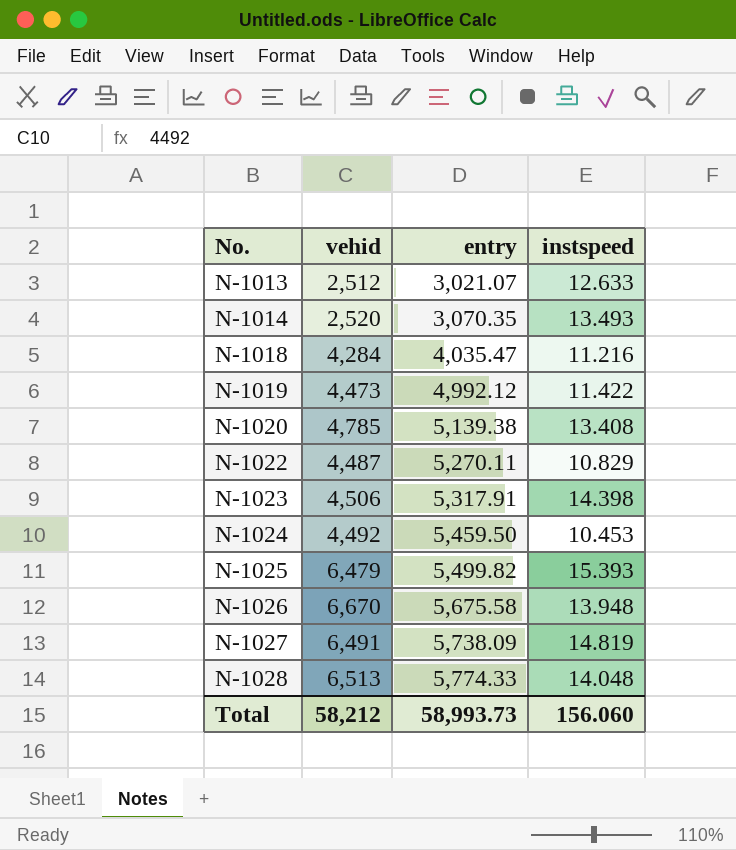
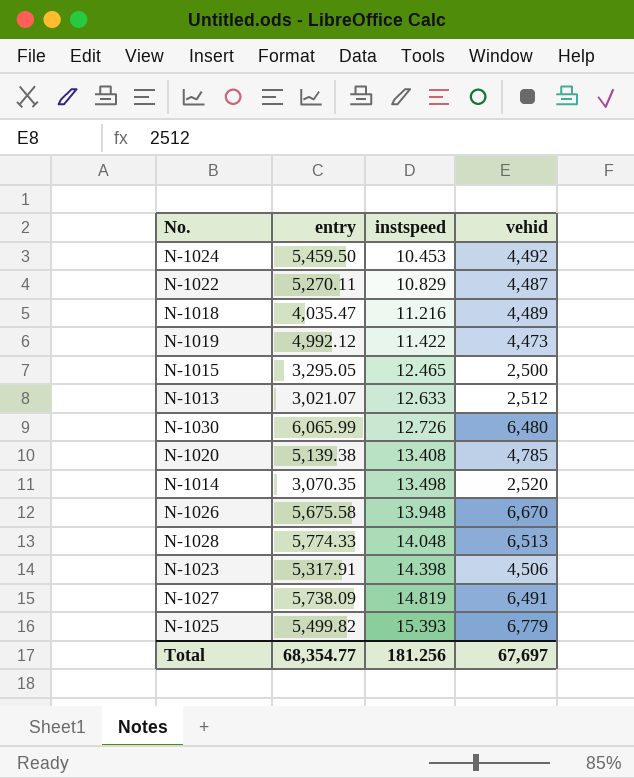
row order: No. ascending -> instspeed ascending
column vehid | position: 2 -> 4
N-1018 | vehid: 4,284 -> 4,489
row N-1015: none -> 3,295.05 | 12.465 | 2,500
row N-1030: none -> 6,065.99 | 12.726 | 6,480
N-1014 | instspeed: 13.493 -> 13.498
N-1025 | vehid: 6,479 -> 6,779
Total | entry: 58,993.73 -> 68,354.77
Total | instspeed: 156.060 -> 181.256
Total | vehid: 58,212 -> 67,697

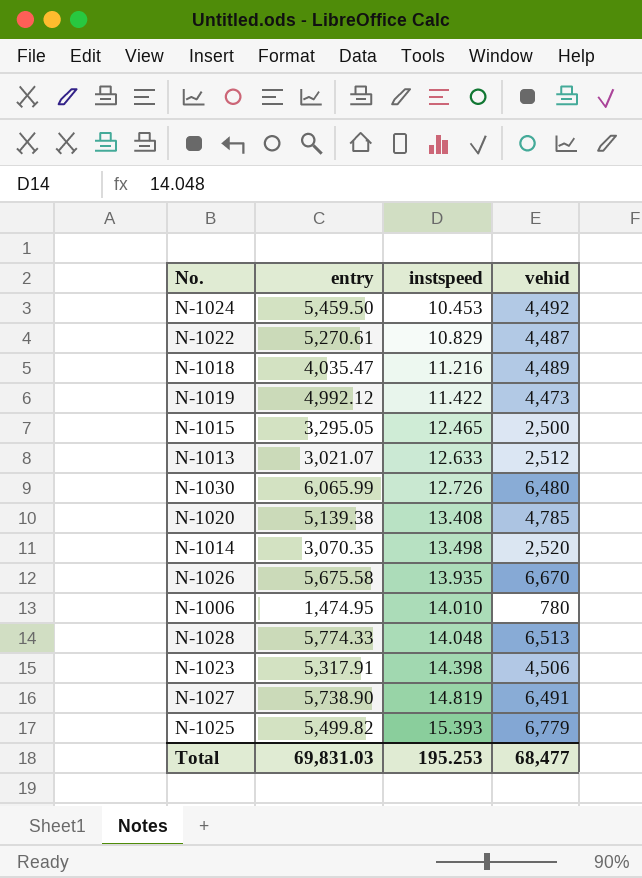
N-1022 | entry: 5,270.11 -> 5,270.61
N-1026 | instspeed: 13.948 -> 13.935
row N-1006: none -> 1,474.95 | 14.010 | 780
N-1027 | entry: 5,738.09 -> 5,738.90
Total | entry: 68,354.77 -> 69,831.03
Total | instspeed: 181.256 -> 195.253
Total | vehid: 67,697 -> 68,477

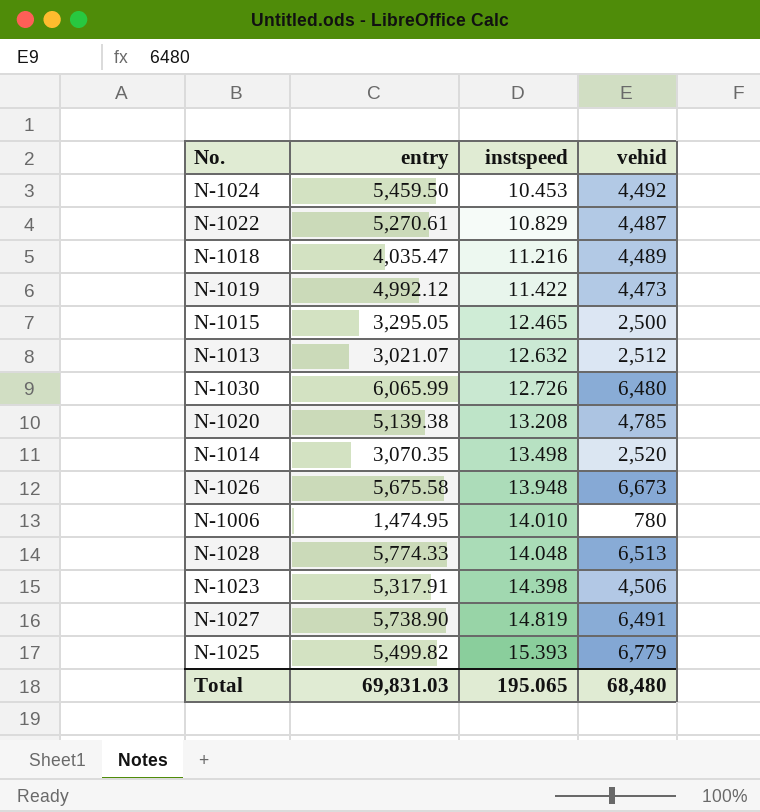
N-1013 | instspeed: 12.633 -> 12.632
N-1020 | instspeed: 13.408 -> 13.208
N-1026 | instspeed: 13.935 -> 13.948
N-1026 | vehid: 6,670 -> 6,673
Total | instspeed: 195.253 -> 195.065
Total | vehid: 68,477 -> 68,480

